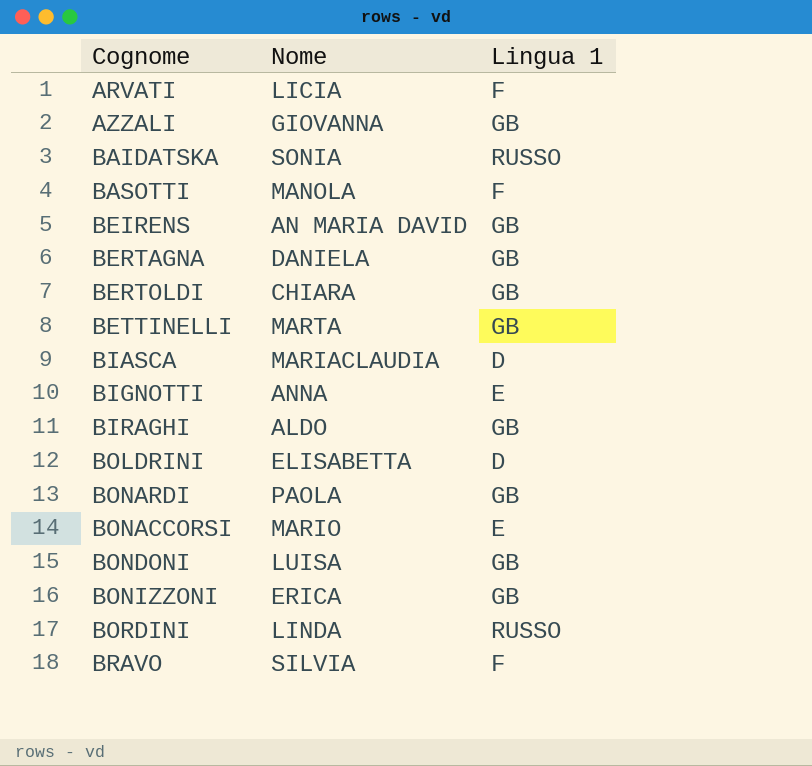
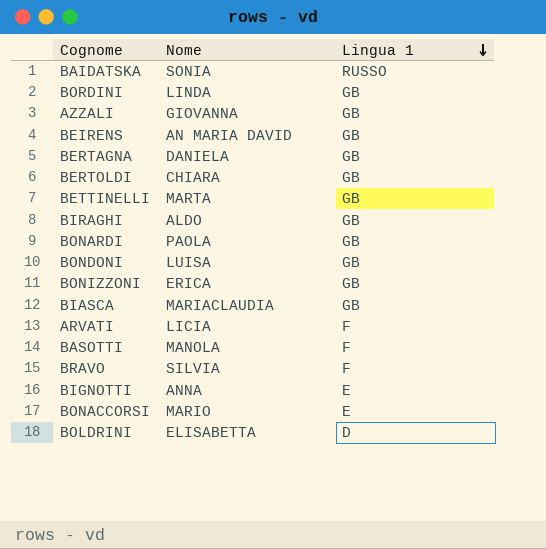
row order: none -> Lingua 1 descending
BORDINI | Lingua 1: RUSSO -> GB
BIASCA | Lingua 1: D -> GB

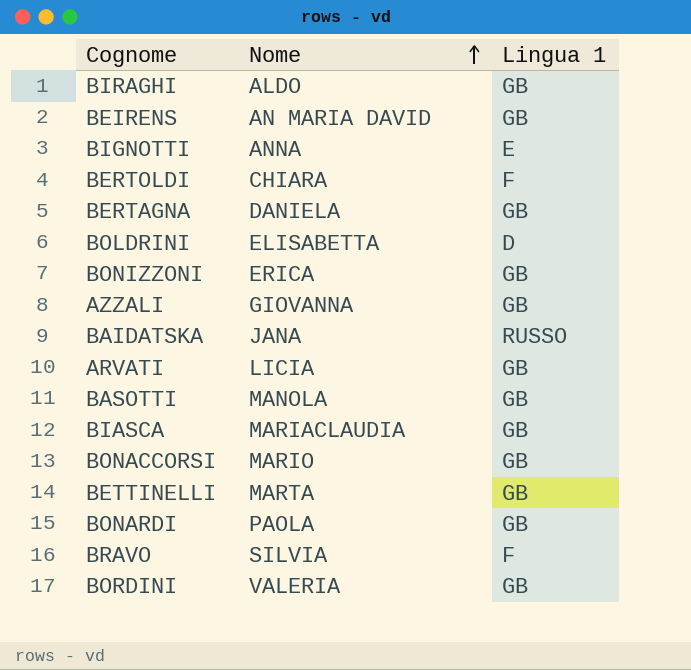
row order: Lingua 1 descending -> Nome ascending
row BONDONI: LUISA | GB -> none
BERTOLDI | Lingua 1: GB -> F
BAIDATSKA | Nome: SONIA -> JANA
ARVATI | Lingua 1: F -> GB
BASOTTI | Lingua 1: F -> GB
BONACCORSI | Lingua 1: E -> GB
BORDINI | Nome: LINDA -> VALERIA

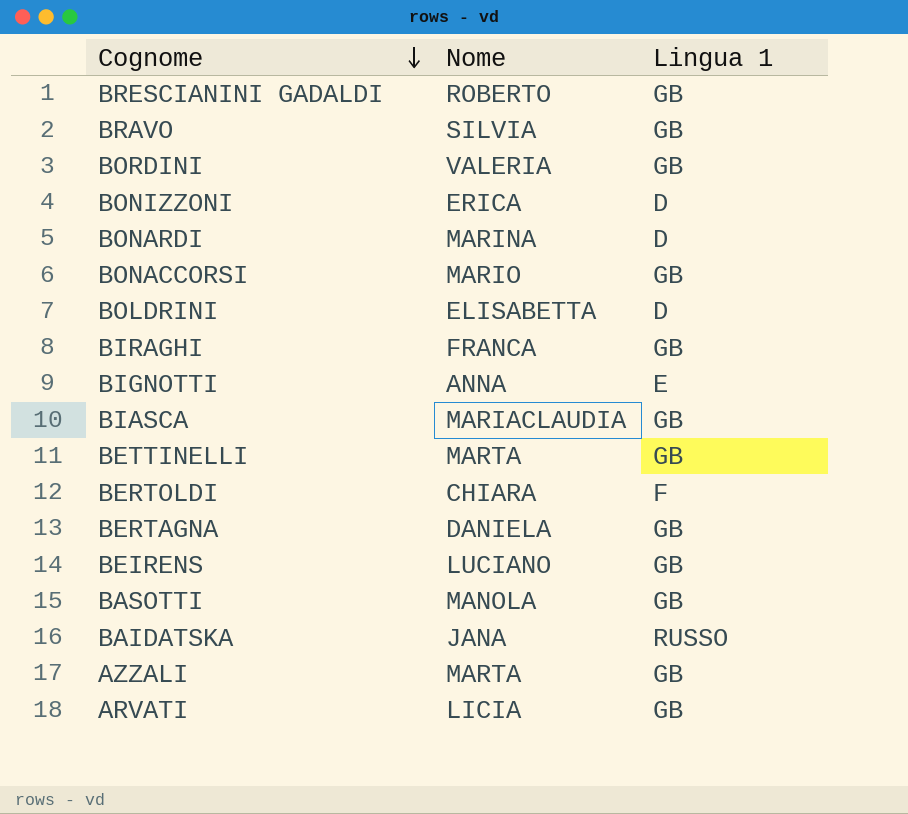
row order: Nome ascending -> Cognome descending
row BRESCIANINI GADALDI: none -> ROBERTO | GB
BRAVO | Lingua 1: F -> GB
BONIZZONI | Lingua 1: GB -> D
BONARDI | Nome: PAOLA -> MARINA
BONARDI | Lingua 1: GB -> D
BIRAGHI | Nome: ALDO -> FRANCA
BEIRENS | Nome: AN MARIA DAVID -> LUCIANO
AZZALI | Nome: GIOVANNA -> MARTA

